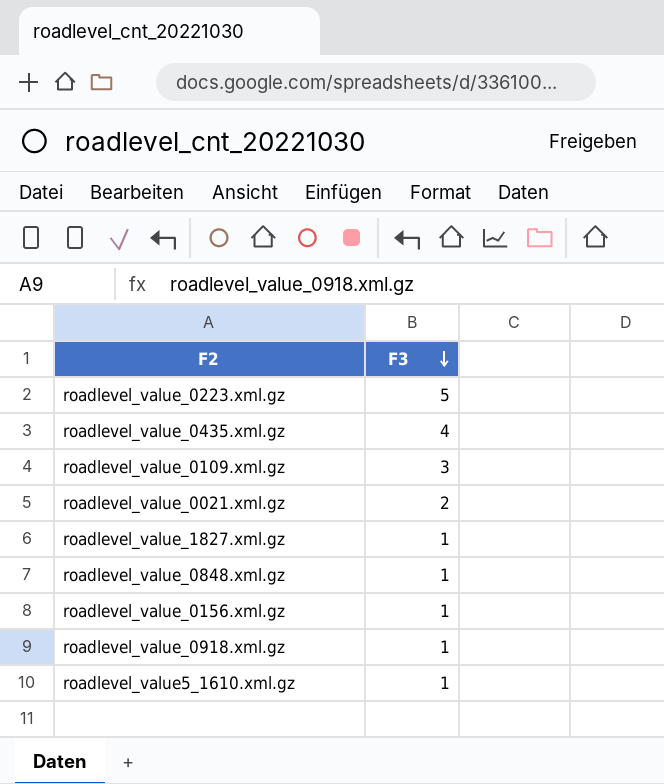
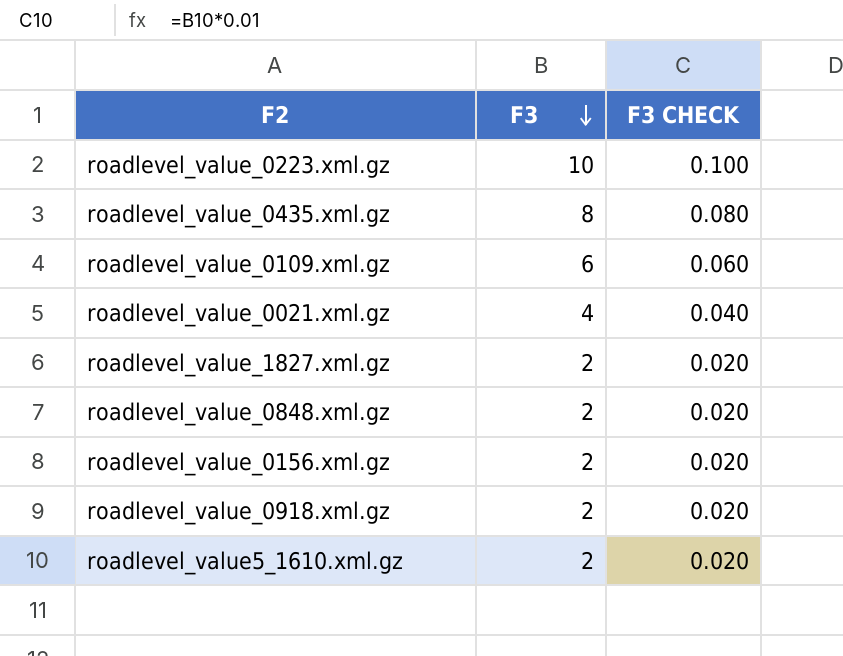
column F3 CHECK | formula: none -> [F3] * 0.01
roadlevel_value_0223.xml.gz | F3: 5 -> 10
roadlevel_value_0435.xml.gz | F3: 4 -> 8
roadlevel_value_0109.xml.gz | F3: 3 -> 6
roadlevel_value_0021.xml.gz | F3: 2 -> 4
roadlevel_value_1827.xml.gz | F3: 1 -> 2
roadlevel_value_0848.xml.gz | F3: 1 -> 2
roadlevel_value_0156.xml.gz | F3: 1 -> 2
roadlevel_value_0918.xml.gz | F3: 1 -> 2
roadlevel_value5_1610.xml.gz | F3: 1 -> 2

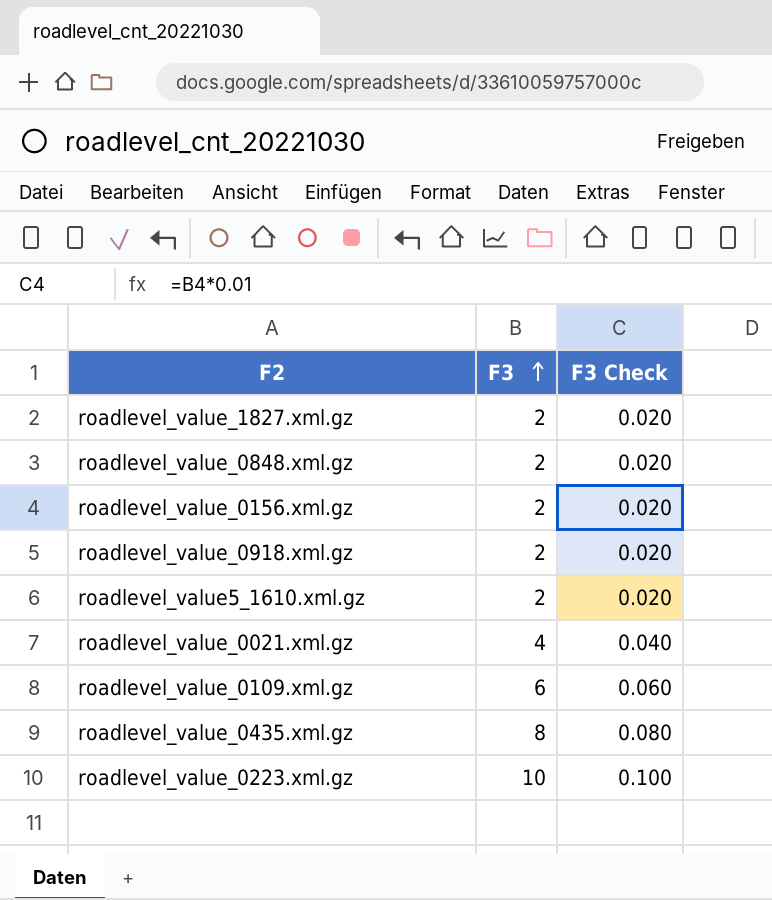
row order: F3 descending -> F3 ascending
column name: F3 CHECK -> F3 Check

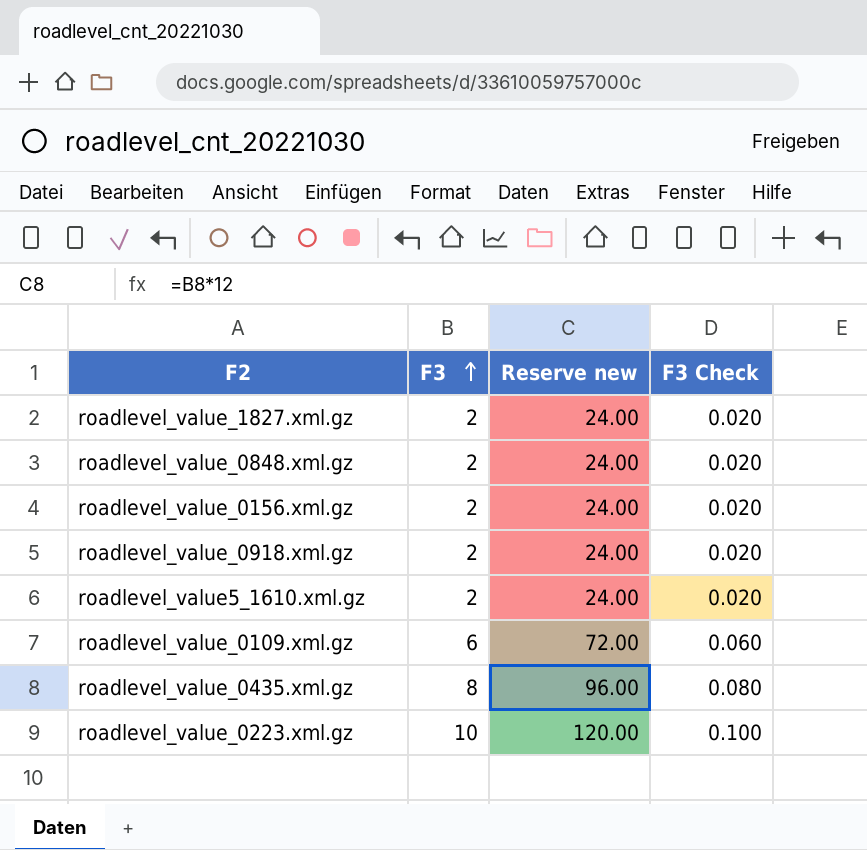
column Reserve new | formula: none -> [F3] * 12
row roadlevel_value_0021.xml.gz: 4 | 0.040 -> none

